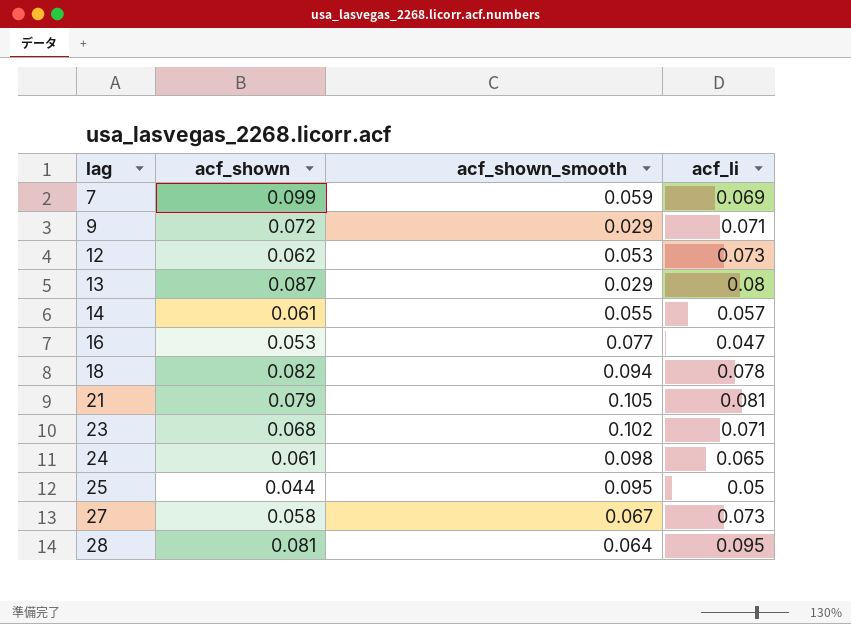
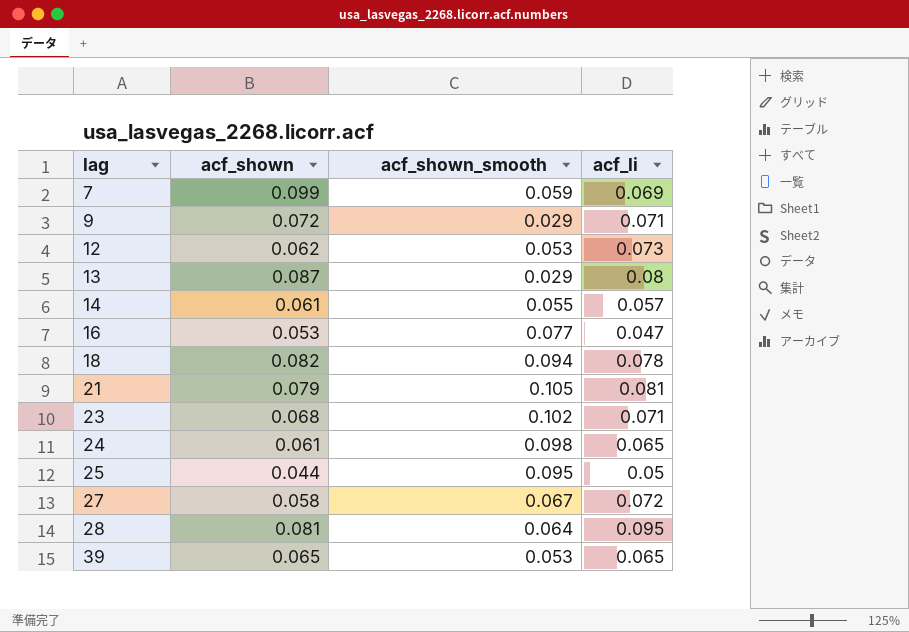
27 | acf_li: 0.073 -> 0.072
row 39: none -> 0.065 | 0.053 | 0.065

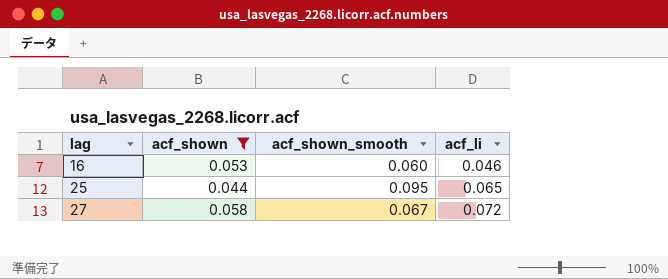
filter: none -> acf_shown <= 0.058
16 | acf_shown_smooth: 0.077 -> 0.060
16 | acf_li: 0.047 -> 0.046
25 | acf_li: 0.05 -> 0.065

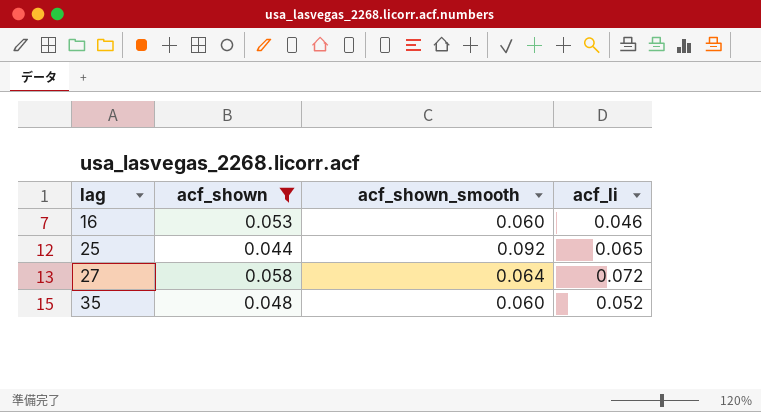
25 | acf_shown_smooth: 0.095 -> 0.092
27 | acf_shown_smooth: 0.067 -> 0.064
row 35: none -> 0.048 | 0.060 | 0.052

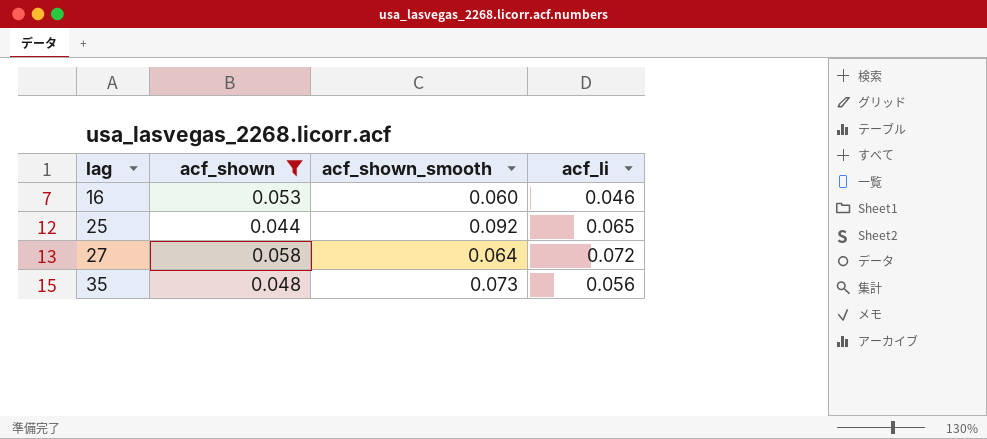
35 | acf_shown_smooth: 0.060 -> 0.073
35 | acf_li: 0.052 -> 0.056

